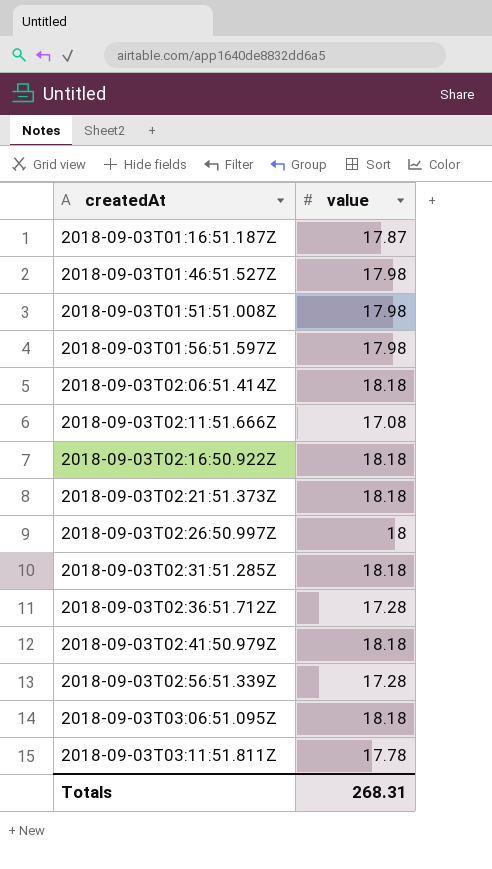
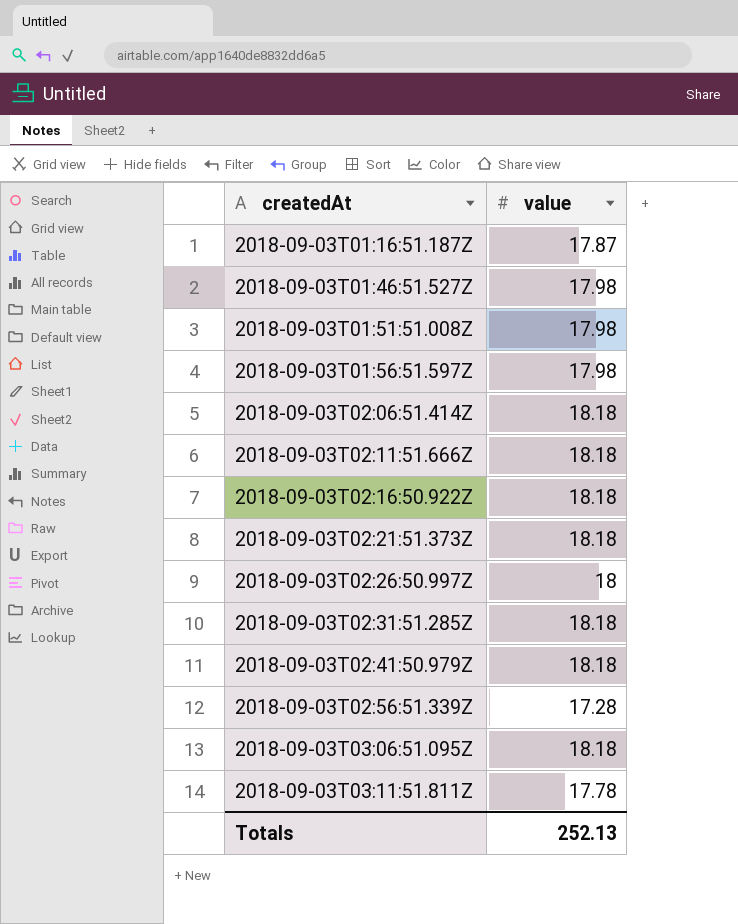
row 2018-09-03T02:36:51.712Z: 17.28 -> none
2018-09-03T02:11:51.666Z | value: 17.08 -> 18.18
Totals | value: 268.31 -> 252.13

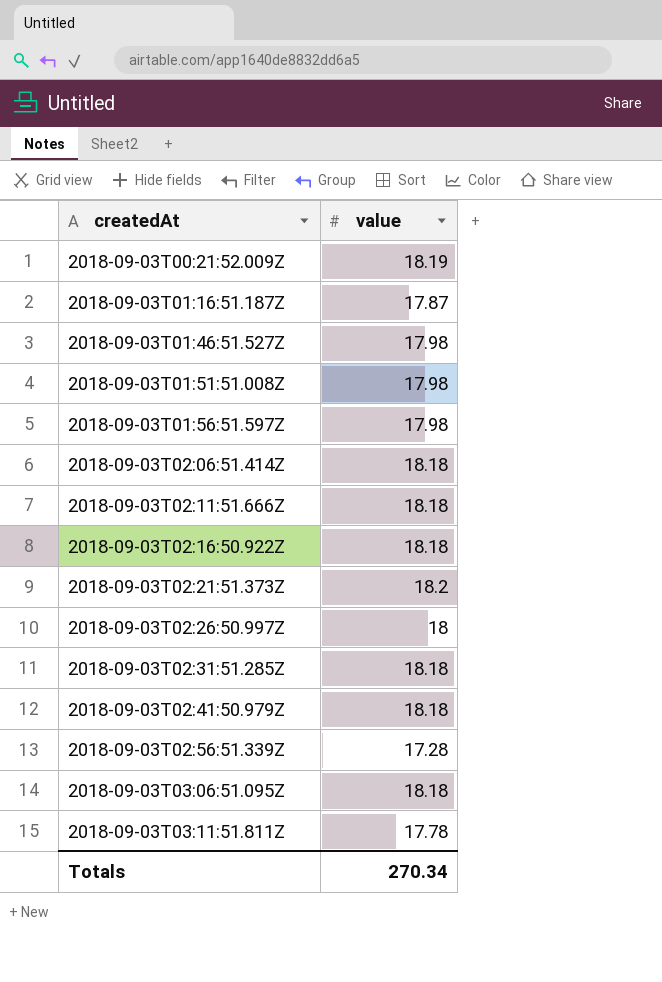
row 2018-09-03T00:21:52.009Z: none -> 18.19
2018-09-03T02:21:51.373Z | value: 18.18 -> 18.2
Totals | value: 252.13 -> 270.34

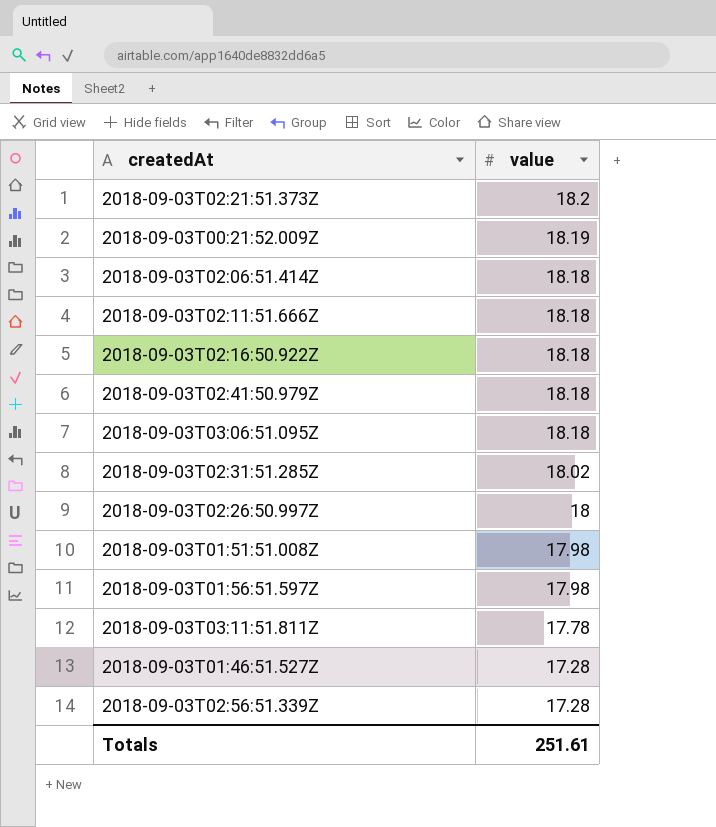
row order: createdAt ascending -> value descending
row 2018-09-03T01:16:51.187Z: 17.87 -> none
2018-09-03T02:31:51.285Z | value: 18.18 -> 18.02
2018-09-03T01:46:51.527Z | value: 17.98 -> 17.28
Totals | value: 270.34 -> 251.61

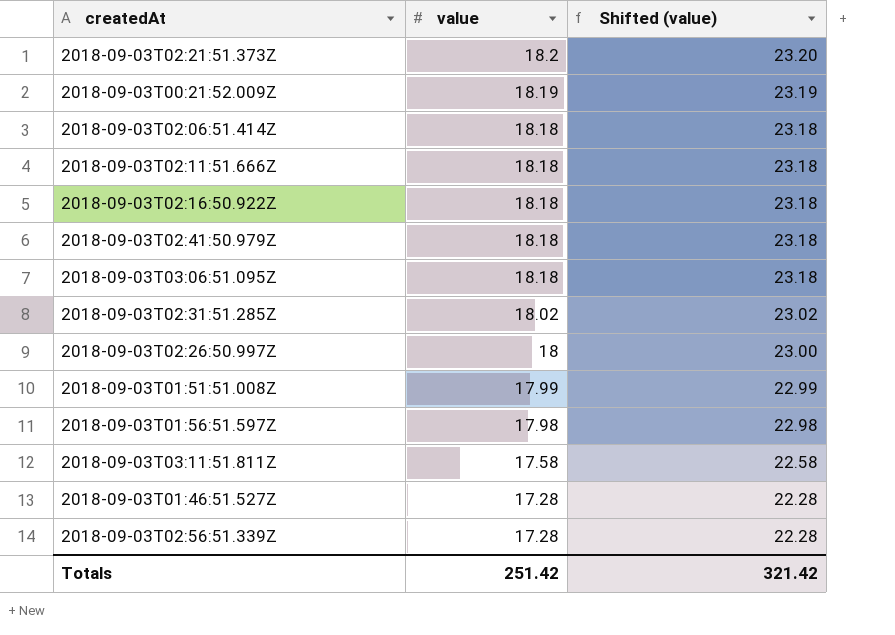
column Shifted (value) | formula: none -> [value] + 5
2018-09-03T01:51:51.008Z | value: 17.98 -> 17.99
2018-09-03T03:11:51.811Z | value: 17.78 -> 17.58
Totals | value: 251.61 -> 251.42

